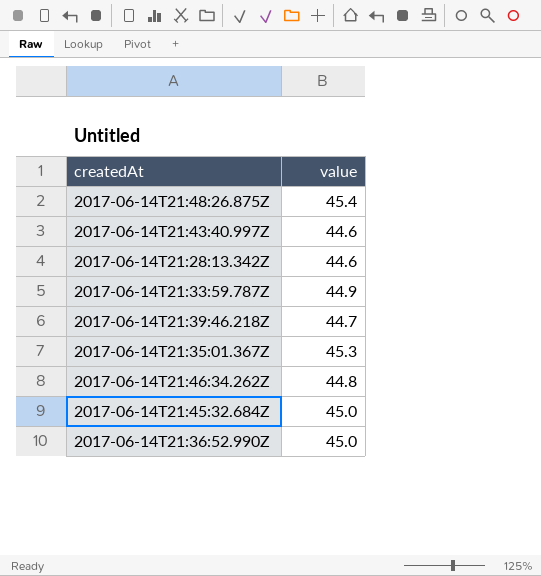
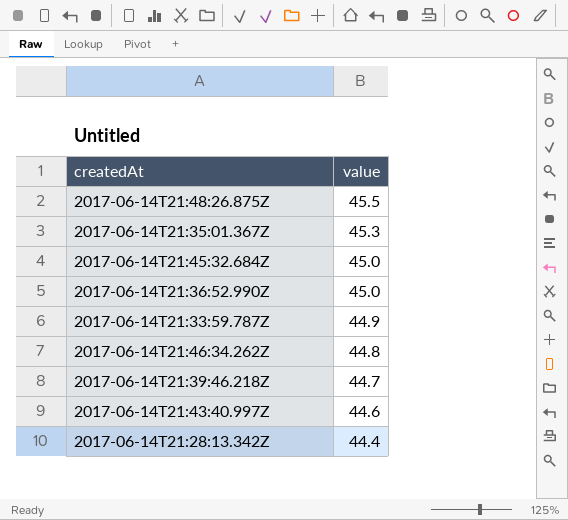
row order: none -> value descending
2017-06-14T21:48:26.875Z | value: 45.4 -> 45.5
2017-06-14T21:28:13.342Z | value: 44.6 -> 44.4

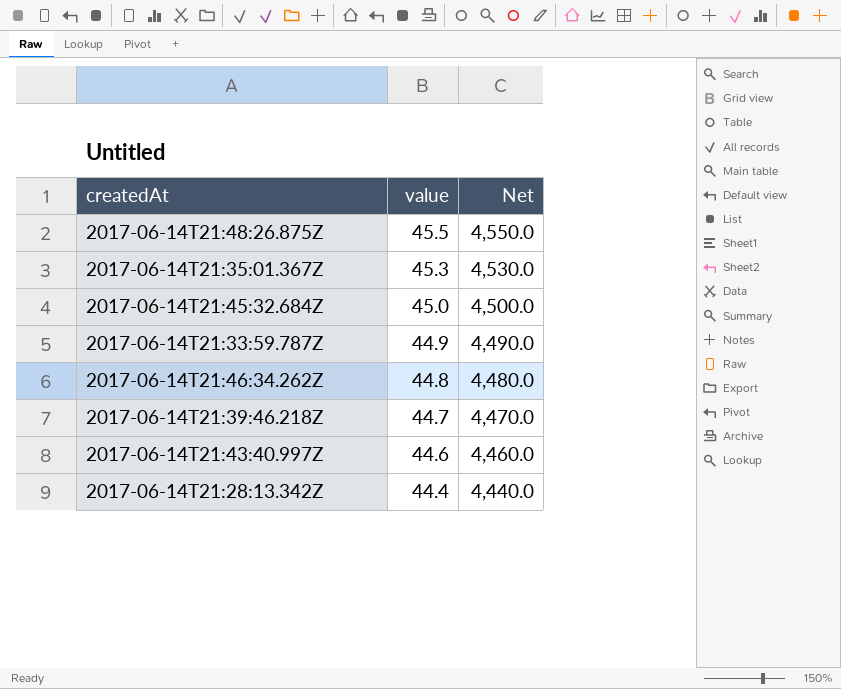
column Net | formula: none -> [value] * 100
row 2017-06-14T21:36:52.990Z: 45.0 -> none

